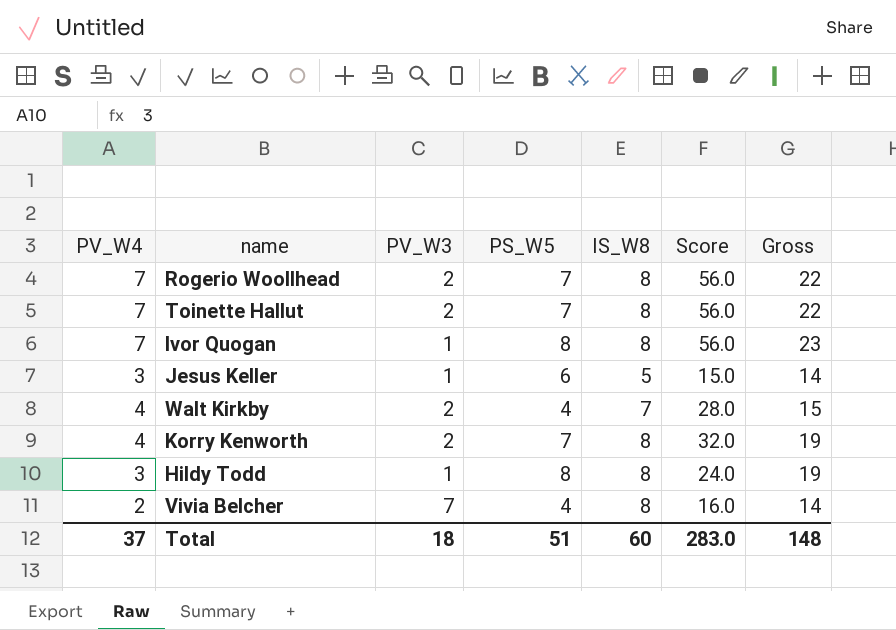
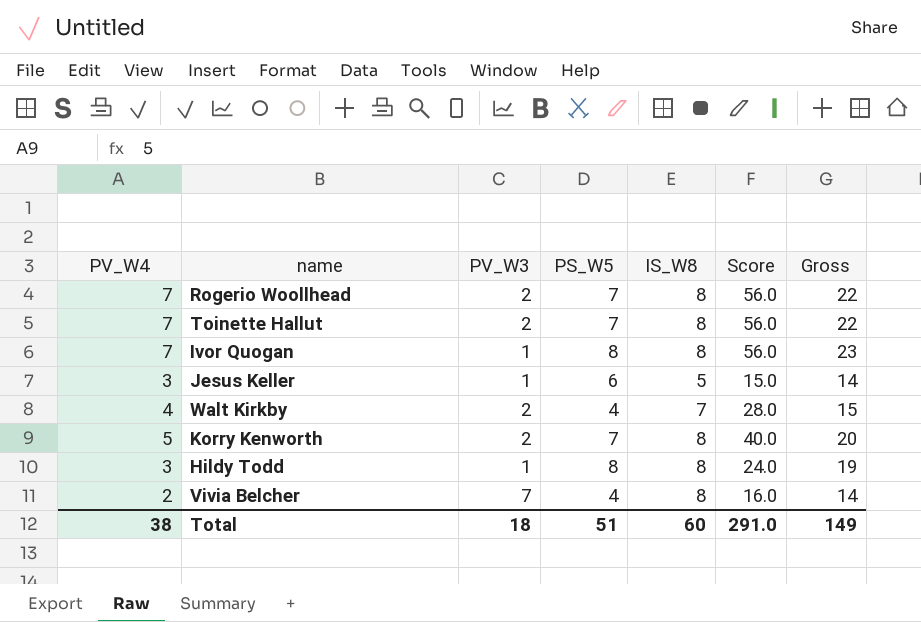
Korry Kenworth | PV_W4: 4 -> 5
Korry Kenworth | Score: 32.0 -> 40.0
Korry Kenworth | Gross: 19 -> 20
Total | PV_W4: 37 -> 38
Total | Score: 283.0 -> 291.0
Total | Gross: 148 -> 149

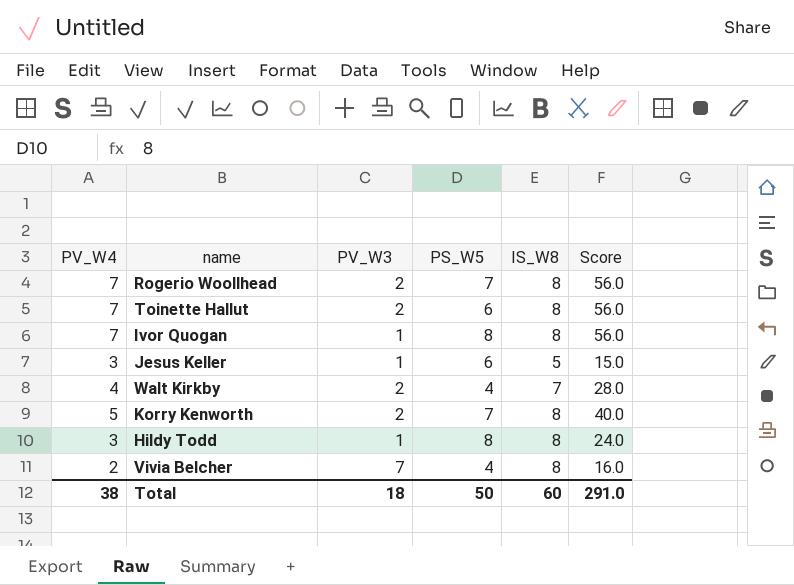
column Gross | formula: [PV_W4] + [PS_W5] + [IS_W8] -> none
Toinette Hallut | PS_W5: 7 -> 6
Total | PS_W5: 51 -> 50

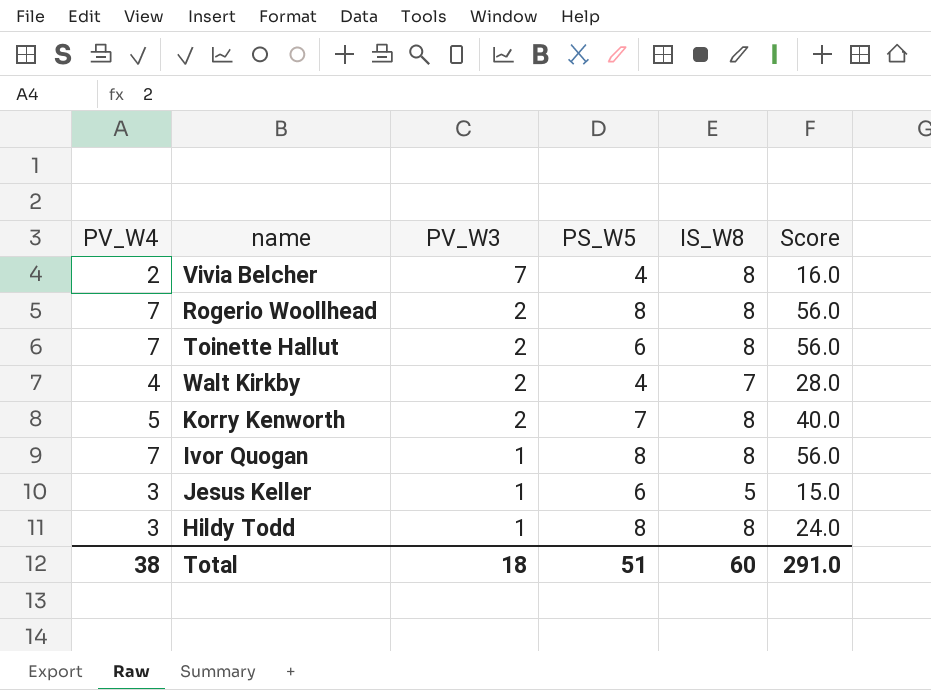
row order: none -> PV_W3 descending
Rogerio Woollhead | PS_W5: 7 -> 8
Total | PS_W5: 50 -> 51

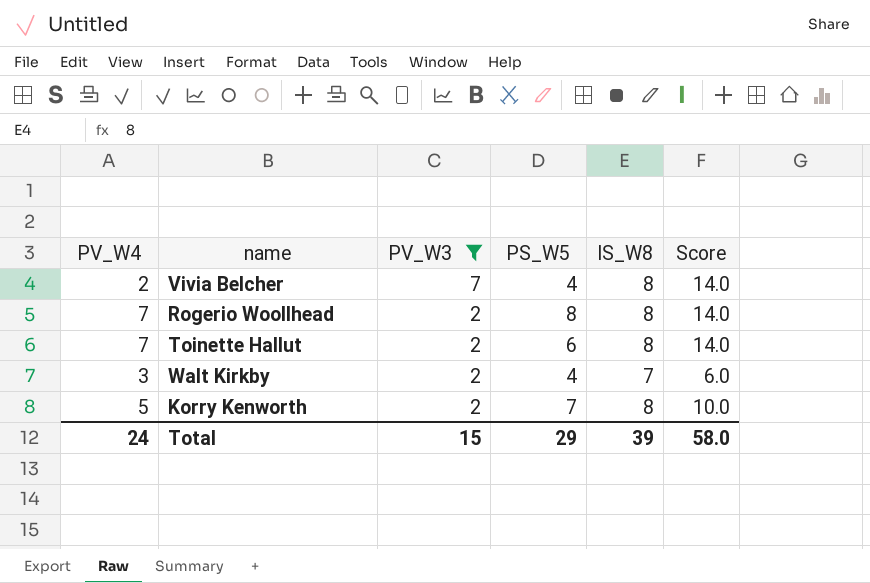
filter: none -> PV_W3 != 1
column Score | formula: [PV_W4] * [IS_W8] -> [PV_W4] * [PV_W3]
Walt Kirkby | PV_W4: 4 -> 3
Total | PV_W4: 38 -> 24
Total | PV_W3: 18 -> 15
Total | PS_W5: 51 -> 29
Total | IS_W8: 60 -> 39
Total | Score: 291.0 -> 58.0

